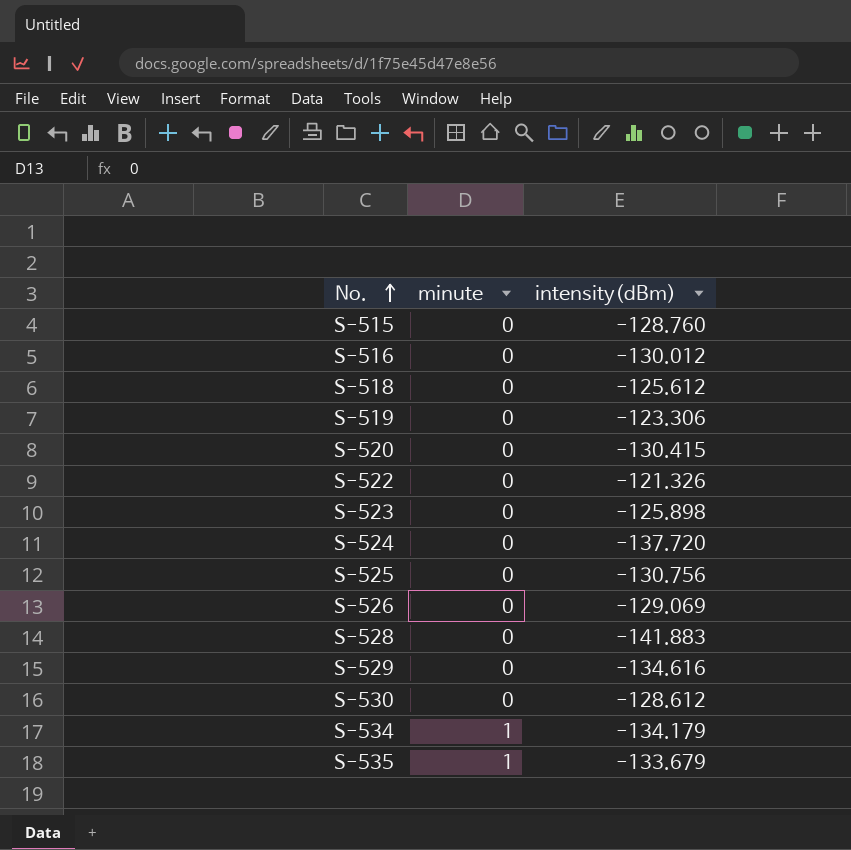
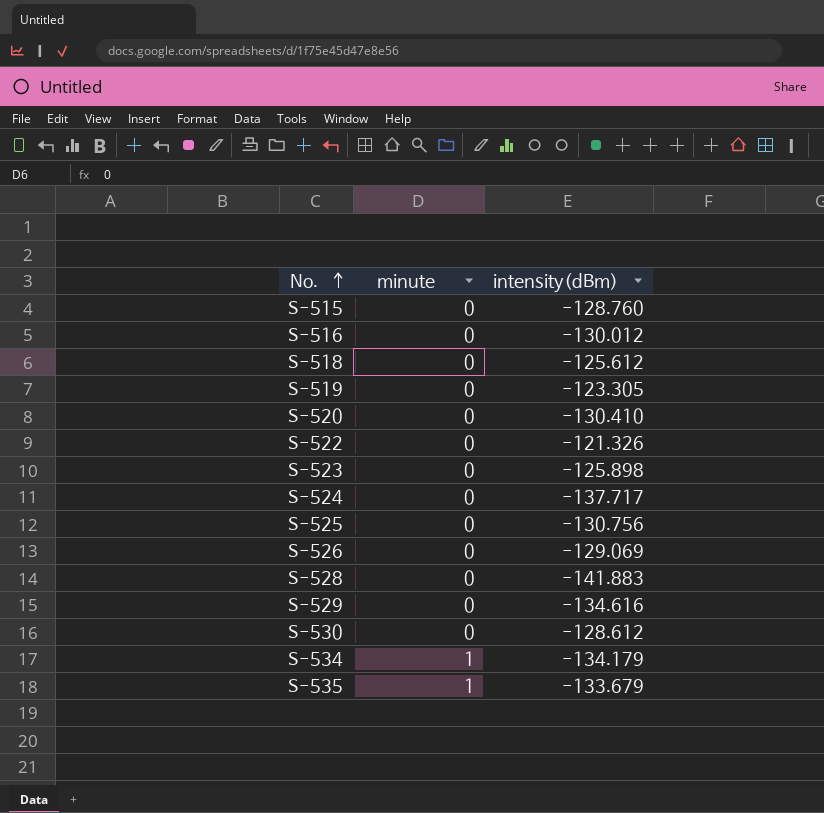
S-519 | intensity(dBm): -123.306 -> -123.305
S-520 | intensity(dBm): -130.415 -> -130.410
S-524 | intensity(dBm): -137.720 -> -137.717

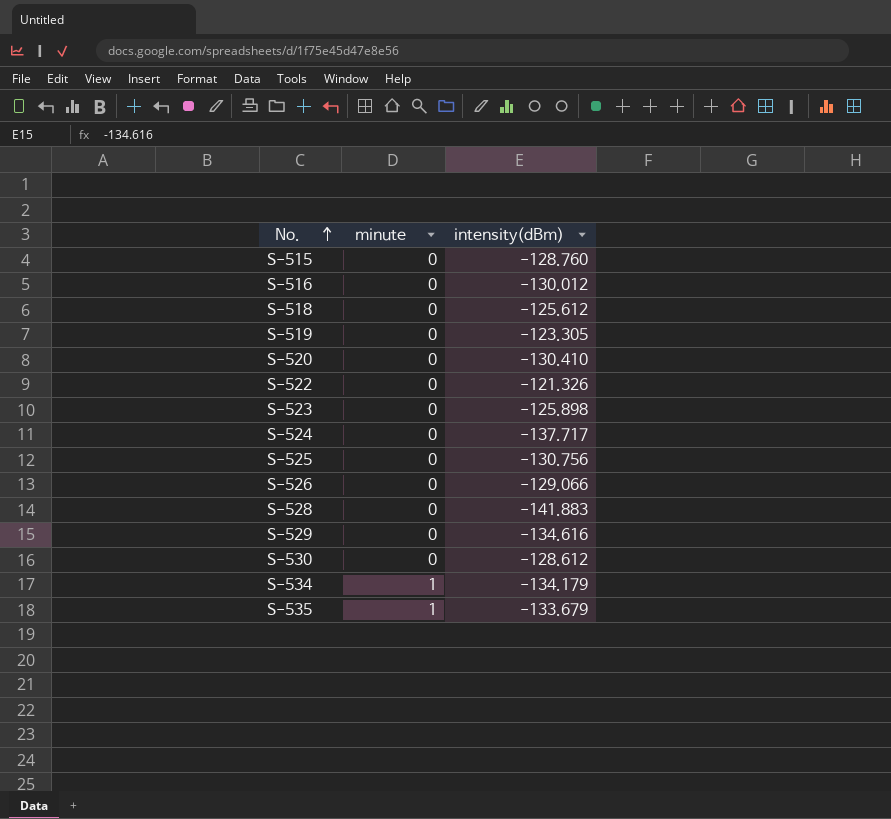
S-526 | intensity(dBm): -129.069 -> -129.066

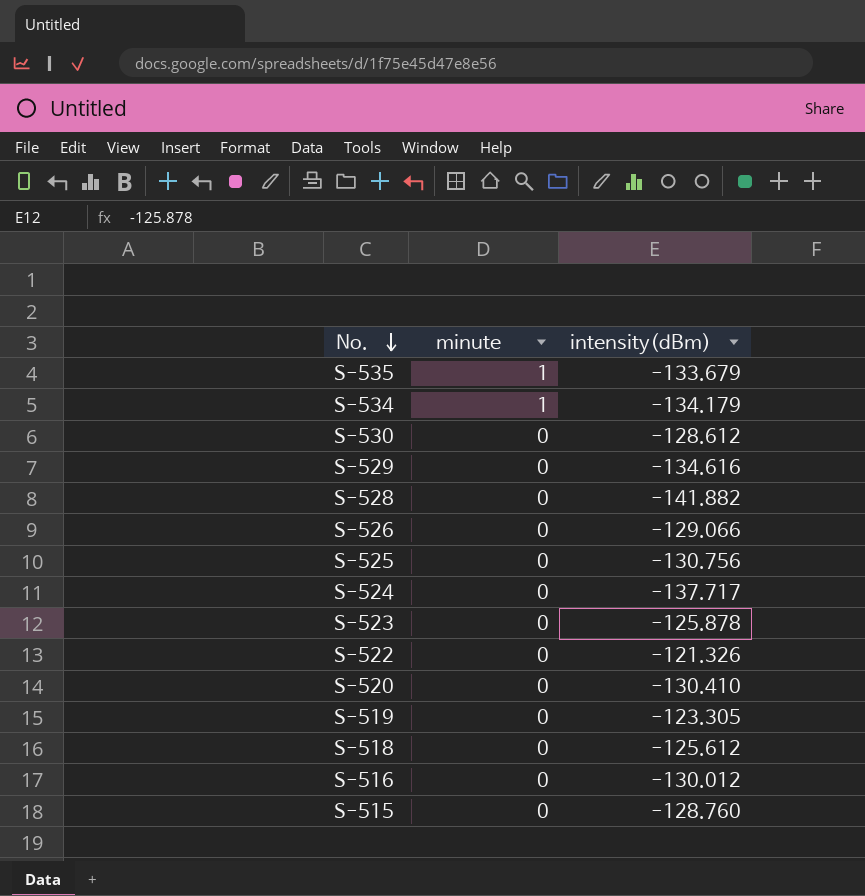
row order: No. ascending -> No. descending
S-528 | intensity(dBm): -141.883 -> -141.882
S-523 | intensity(dBm): -125.898 -> -125.878

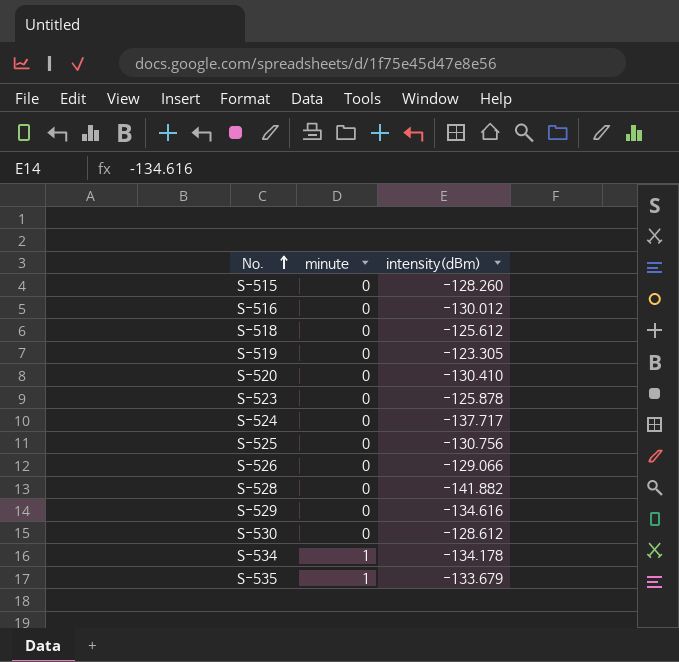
row order: No. descending -> No. ascending
row S-522: 0 | -121.326 -> none
S-515 | intensity(dBm): -128.760 -> -128.260
S-534 | intensity(dBm): -134.179 -> -134.178

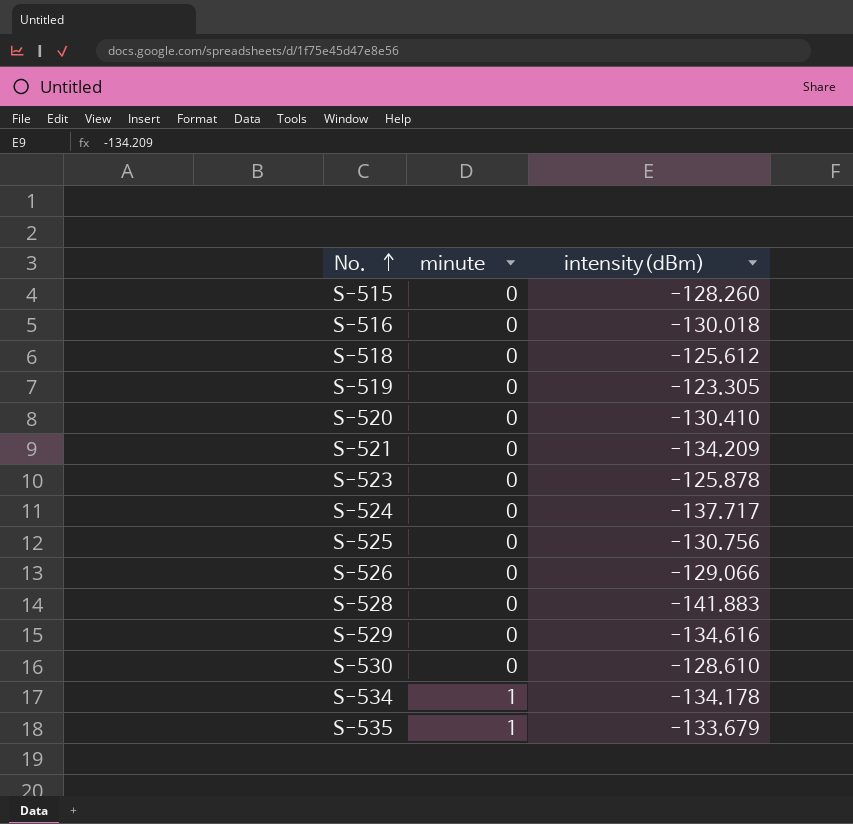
S-516 | intensity(dBm): -130.012 -> -130.018
row S-521: none -> 0 | -134.209
S-528 | intensity(dBm): -141.882 -> -141.883
S-530 | intensity(dBm): -128.612 -> -128.610

